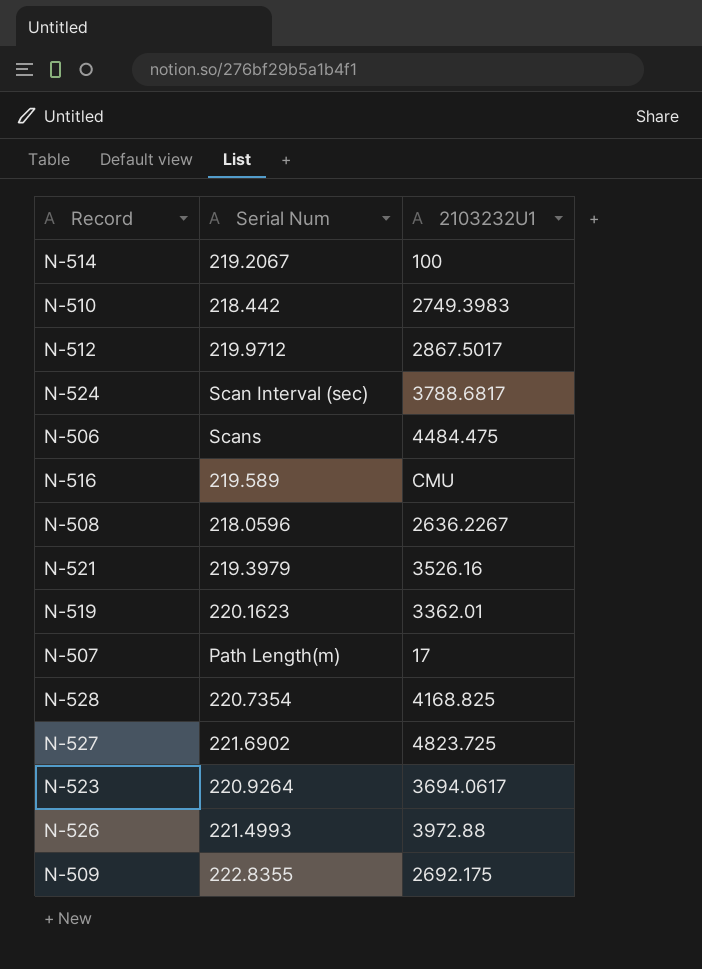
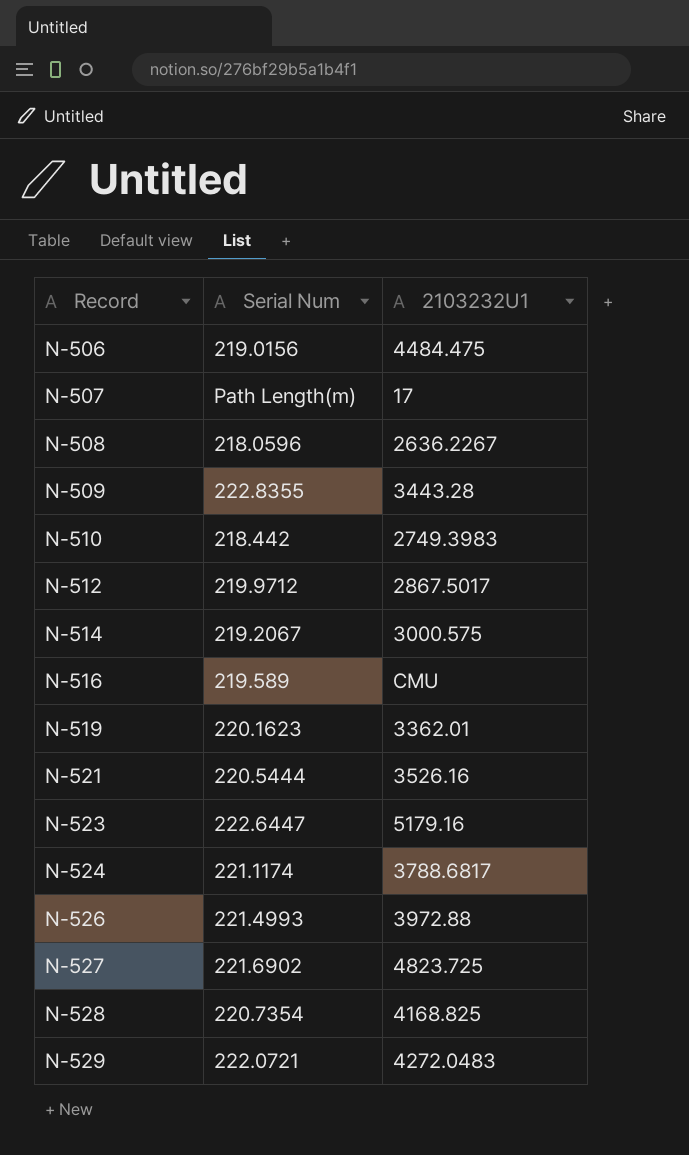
row order: none -> Record ascending
N-506 | Serial Num: Scans -> 219.0156
N-509 | 2103232U1: 2692.175 -> 3443.28
N-514 | 2103232U1: 100 -> 3000.575
N-521 | Serial Num: 219.3979 -> 220.5444
N-523 | Serial Num: 220.9264 -> 222.6447
N-523 | 2103232U1: 3694.0617 -> 5179.16
N-524 | Serial Num: Scan Interval (sec) -> 221.1174
row N-529: none -> 222.0721 | 4272.0483

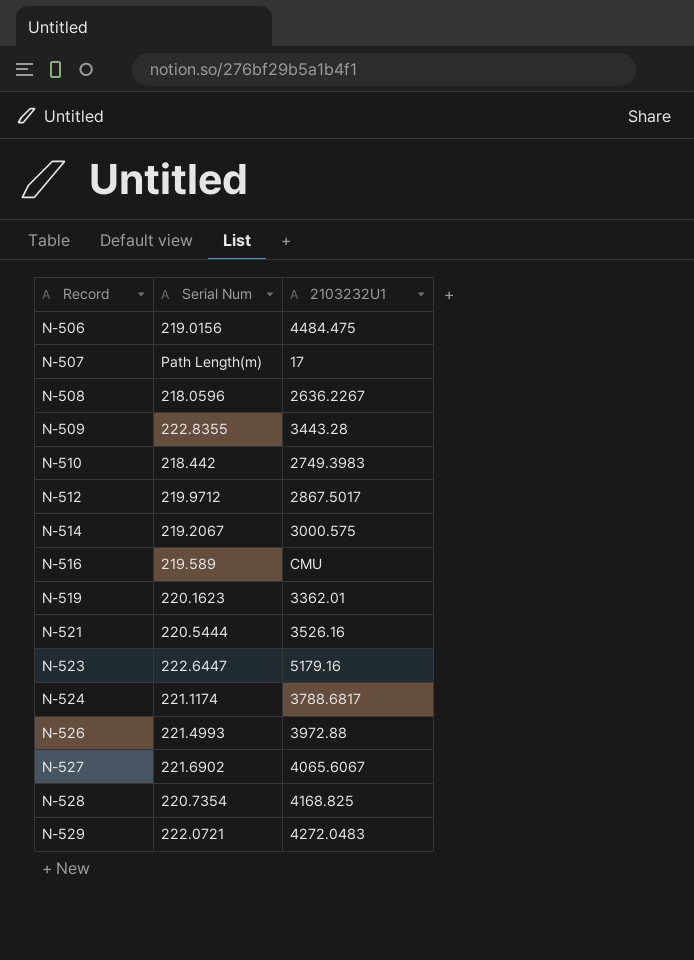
N-527 | 2103232U1: 4823.725 -> 4065.6067

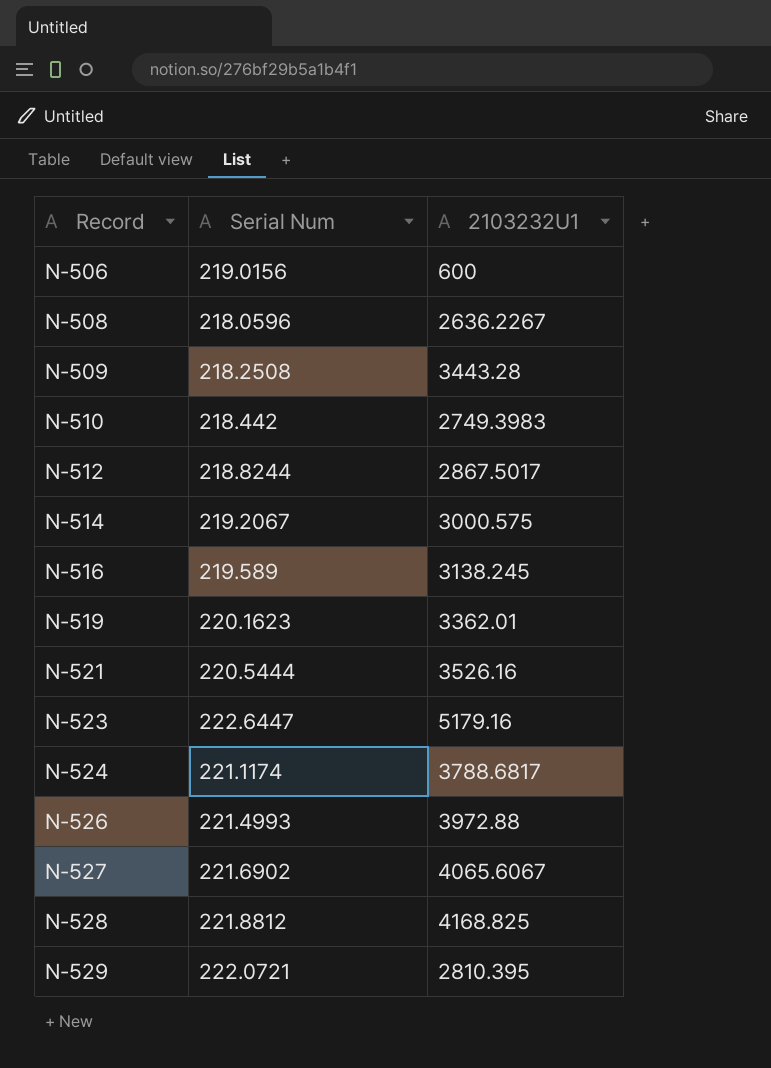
row N-507: Path Length(m) | 17 -> none
N-506 | 2103232U1: 4484.475 -> 600
N-509 | Serial Num: 222.8355 -> 218.2508
N-512 | Serial Num: 219.9712 -> 218.8244
N-516 | 2103232U1: CMU -> 3138.245
N-528 | Serial Num: 220.7354 -> 221.8812
N-529 | 2103232U1: 4272.0483 -> 2810.395

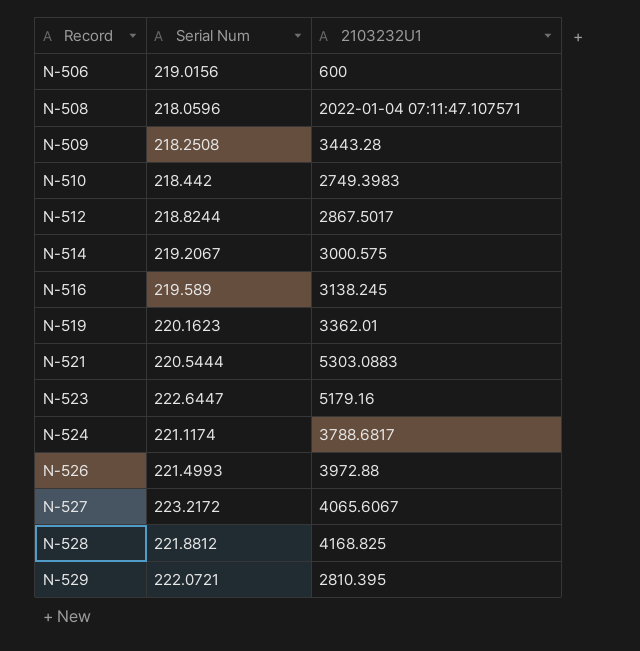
N-508 | 2103232U1: 2636.2267 -> 2022-01-04 07:11:47.107571
N-521 | 2103232U1: 3526.16 -> 5303.0883
N-527 | Serial Num: 221.6902 -> 223.2172

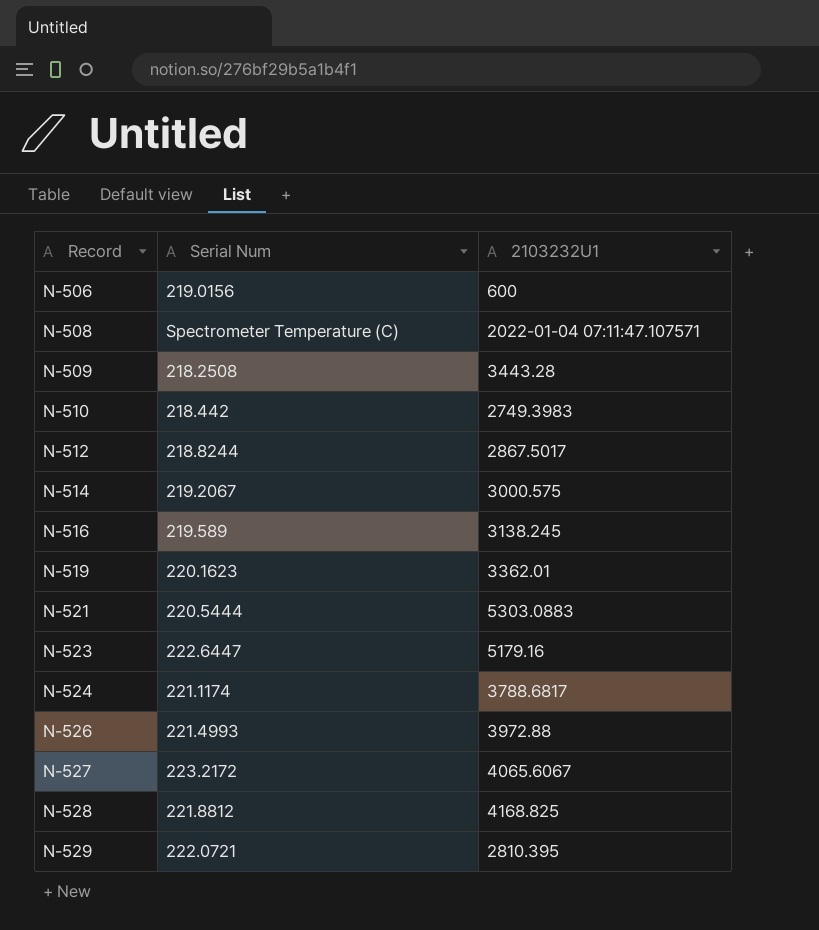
N-508 | Serial Num: 218.0596 -> Spectrometer Temperature (C)

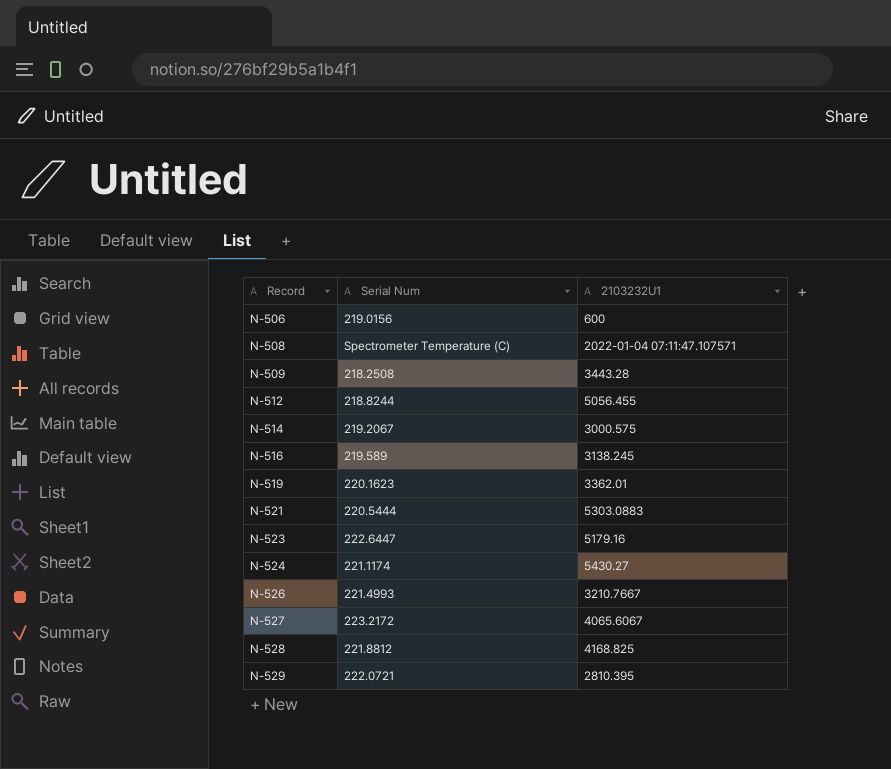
row N-510: 218.442 | 2749.3983 -> none
N-512 | 2103232U1: 2867.5017 -> 5056.455
N-524 | 2103232U1: 3788.6817 -> 5430.27
N-526 | 2103232U1: 3972.88 -> 3210.7667

